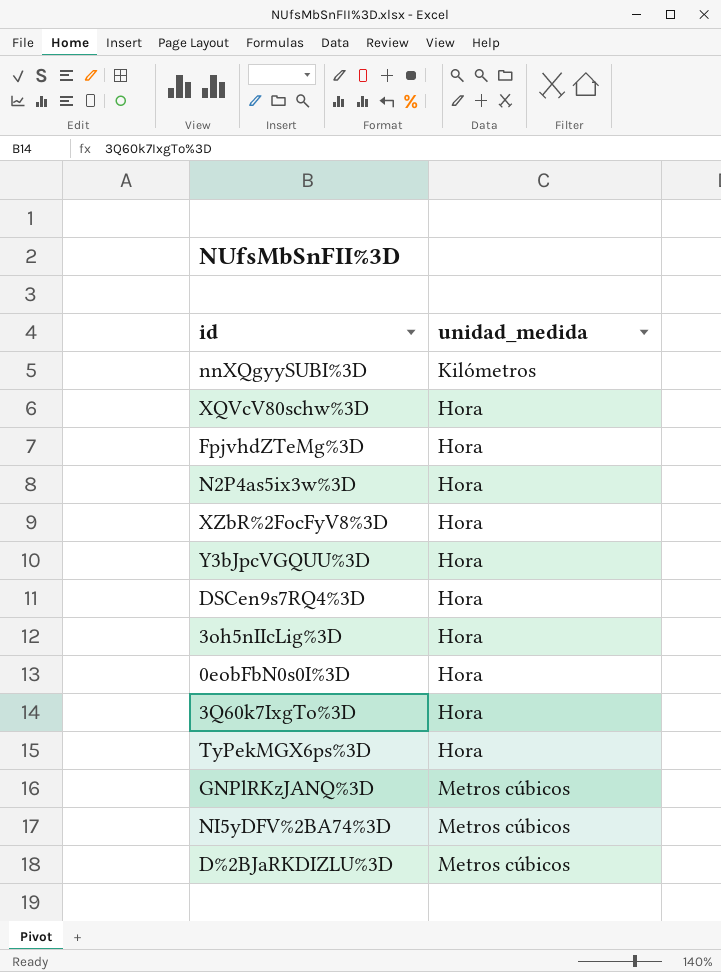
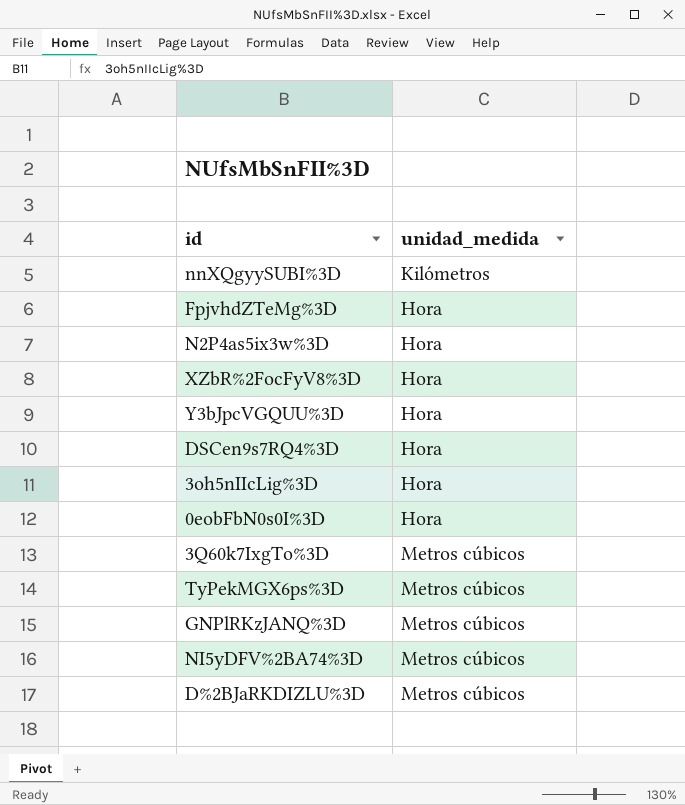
row XQVcV80schw%3D: Hora -> none
3Q60k7IxgTo%3D | unidad_medida: Hora -> Metros cúbicos
TyPekMGX6ps%3D | unidad_medida: Hora -> Metros cúbicos

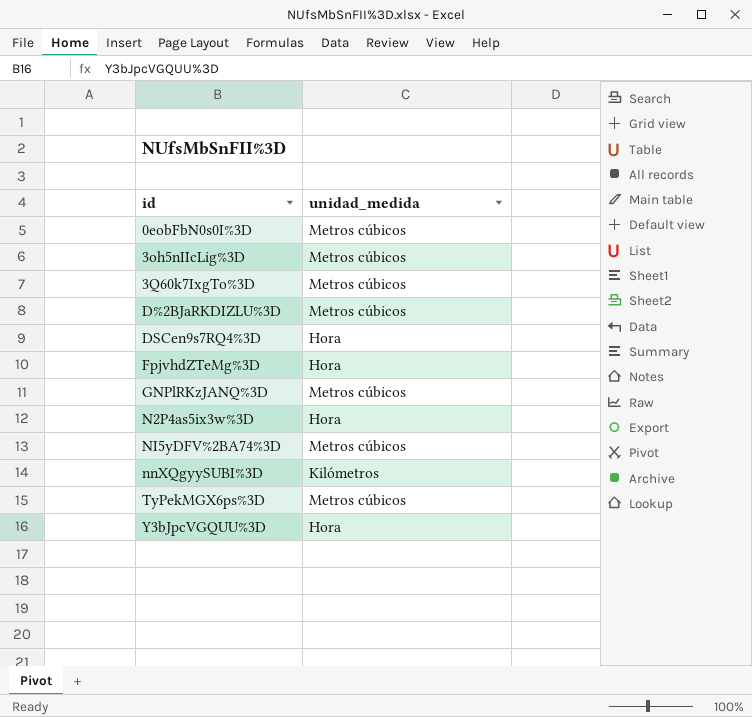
row order: none -> id ascending
row XZbR%2FocFyV8%3D: Hora -> none
0eobFbN0s0I%3D | unidad_medida: Hora -> Metros cúbicos
3oh5nIIcLig%3D | unidad_medida: Hora -> Metros cúbicos

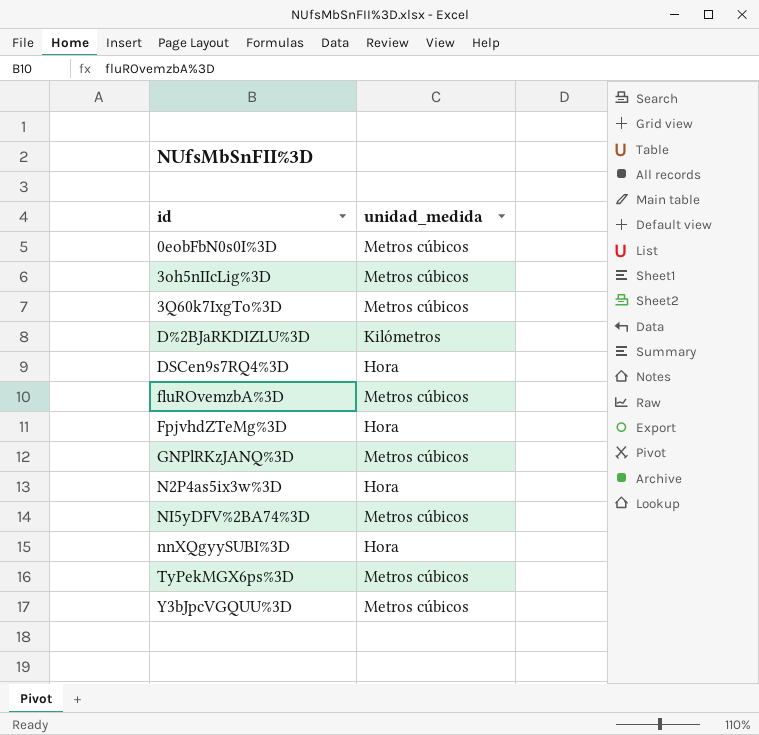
D%2BJaRKDIZLU%3D | unidad_medida: Metros cúbicos -> Kilómetros
row fluROvemzbA%3D: none -> Metros cúbicos
nnXQgyySUBI%3D | unidad_medida: Kilómetros -> Hora
Y3bJpcVGQUU%3D | unidad_medida: Hora -> Metros cúbicos

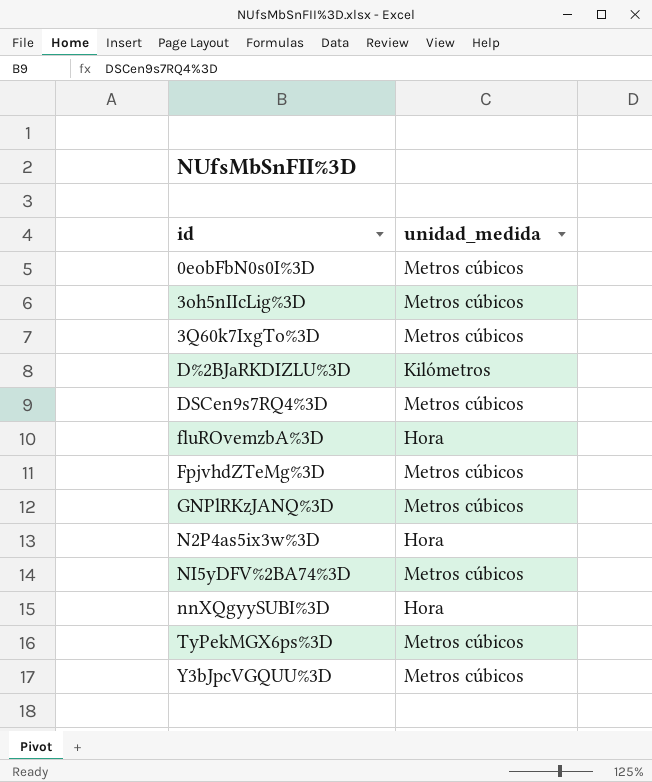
DSCen9s7RQ4%3D | unidad_medida: Hora -> Metros cúbicos
fluROvemzbA%3D | unidad_medida: Metros cúbicos -> Hora
FpjvhdZTeMg%3D | unidad_medida: Hora -> Metros cúbicos

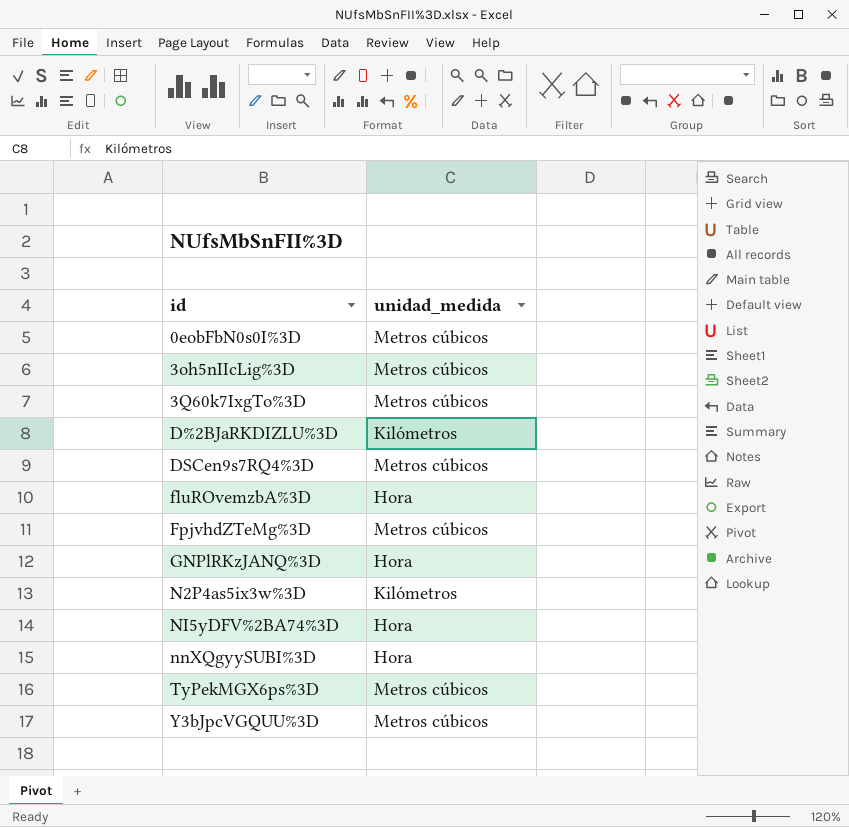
GNPlRKzJANQ%3D | unidad_medida: Metros cúbicos -> Hora
N2P4as5ix3w%3D | unidad_medida: Hora -> Kilómetros
NI5yDFV%2BA74%3D | unidad_medida: Metros cúbicos -> Hora

